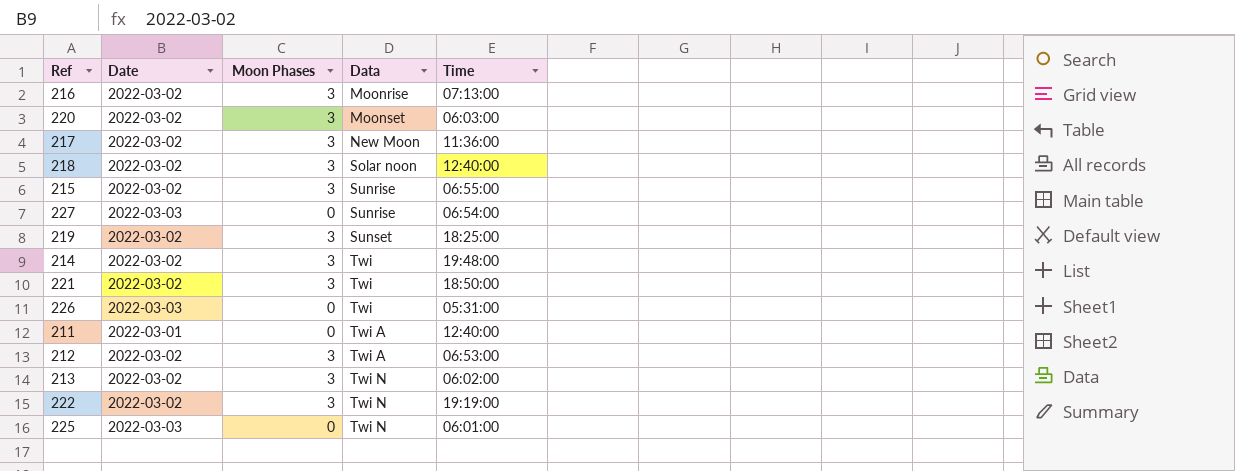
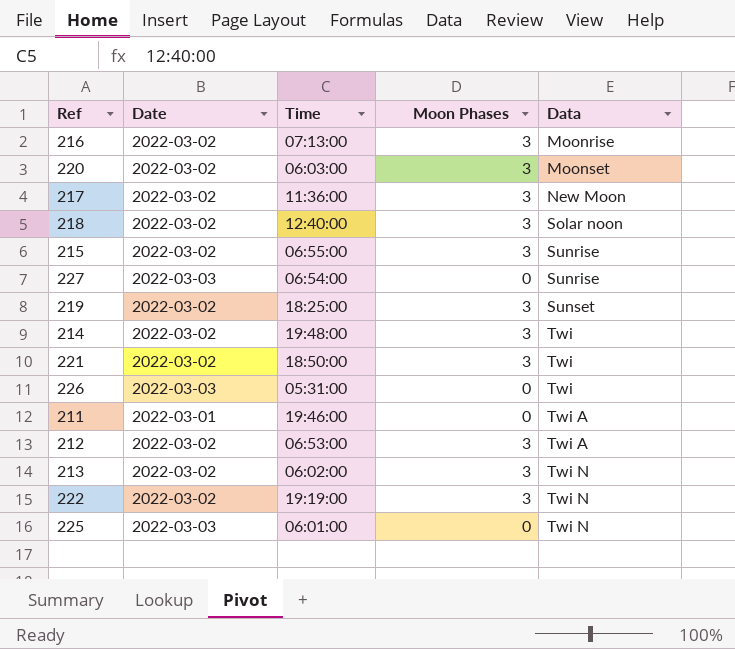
column Time | position: 5 -> 3
211 | Time: 12:40:00 -> 19:46:00

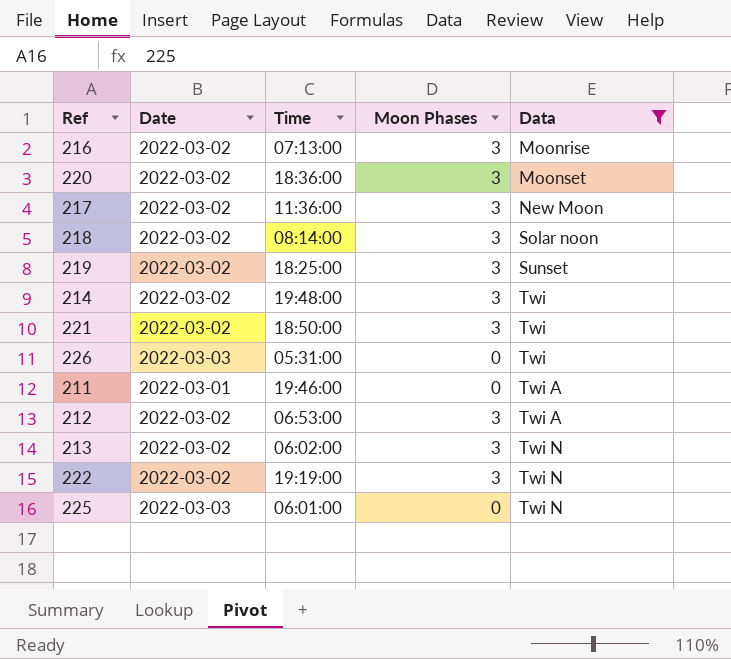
filter: none -> Data != Sunrise
220 | Time: 06:03:00 -> 18:36:00
218 | Time: 12:40:00 -> 08:14:00

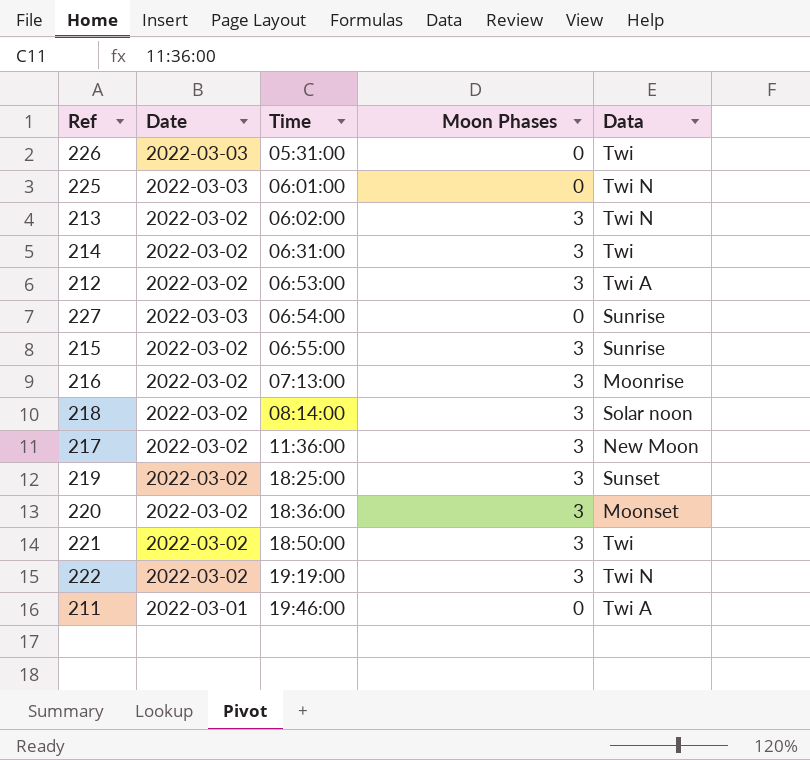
filter: Data != Sunrise -> none
row order: Data ascending -> Time ascending
214 | Time: 19:48:00 -> 06:31:00

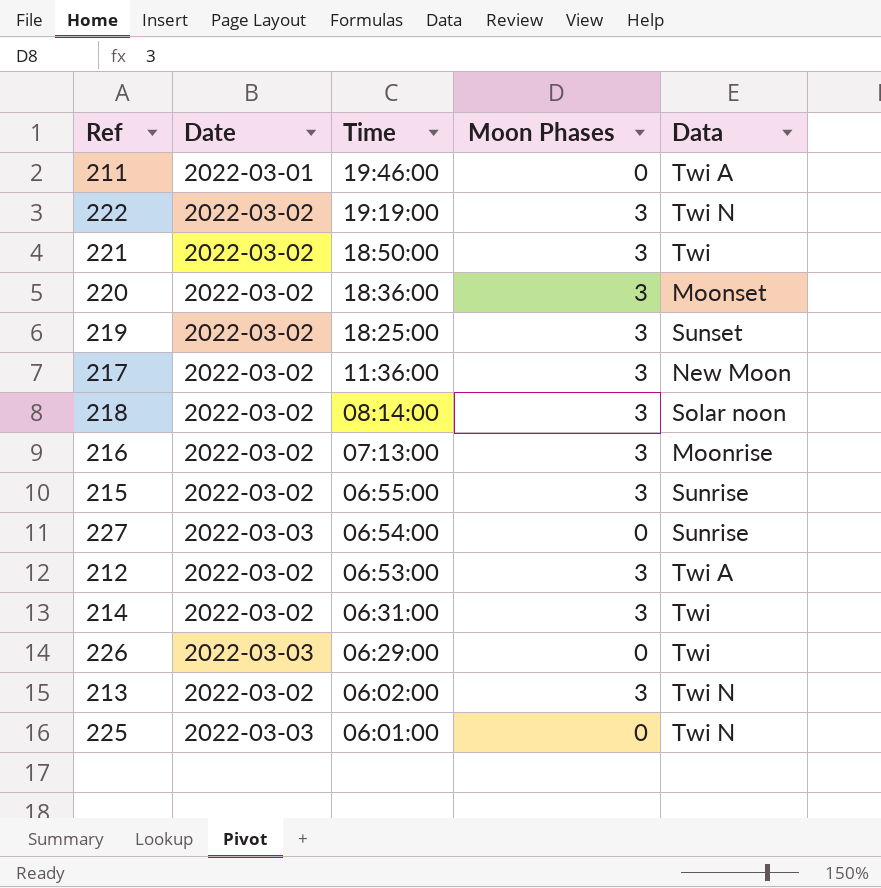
row order: Time ascending -> Time descending
226 | Time: 05:31:00 -> 06:29:00

